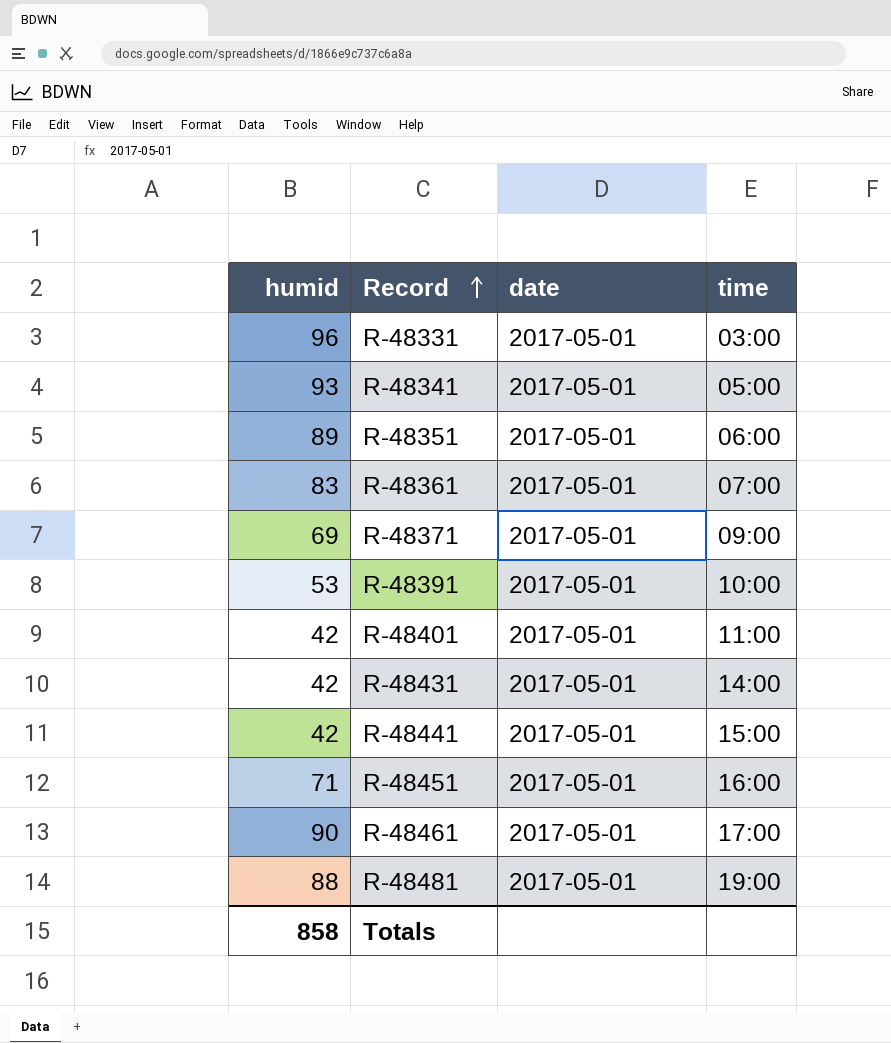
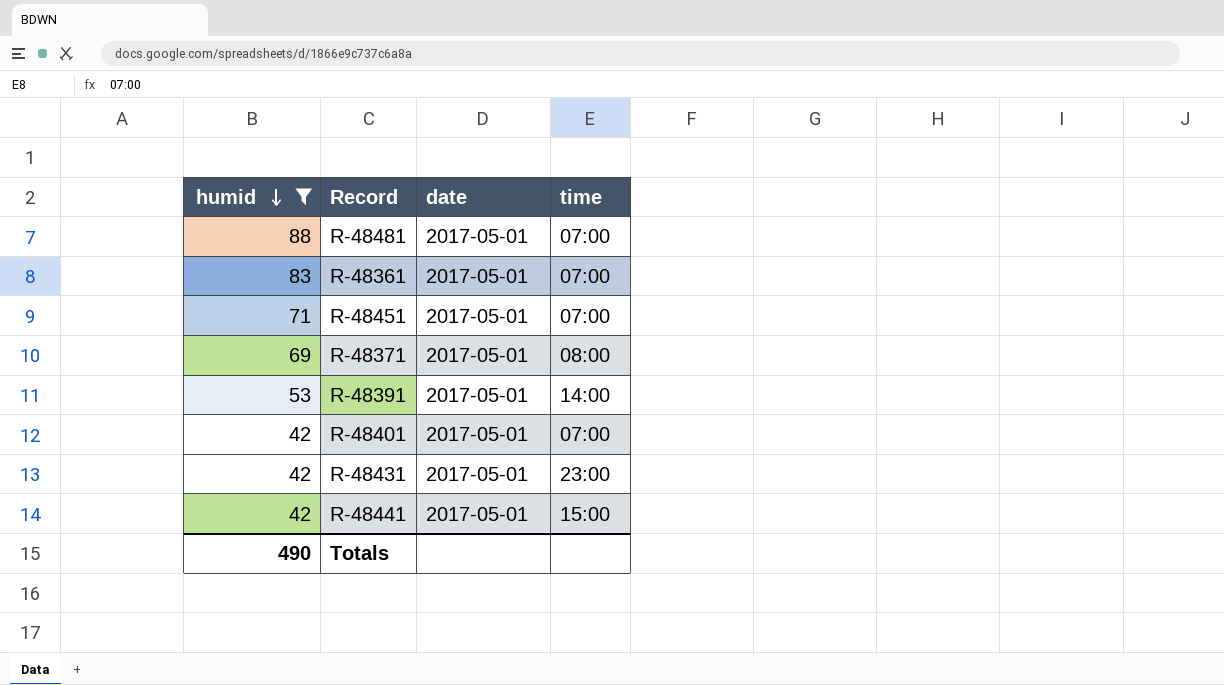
filter: none -> humid <= 88
row order: Record ascending -> humid descending
R-48481 | time: 19:00 -> 07:00
R-48451 | time: 16:00 -> 07:00
R-48371 | time: 09:00 -> 08:00
R-48391 | time: 10:00 -> 14:00
R-48401 | time: 11:00 -> 07:00
R-48431 | time: 14:00 -> 23:00
Totals | humid: 858 -> 490

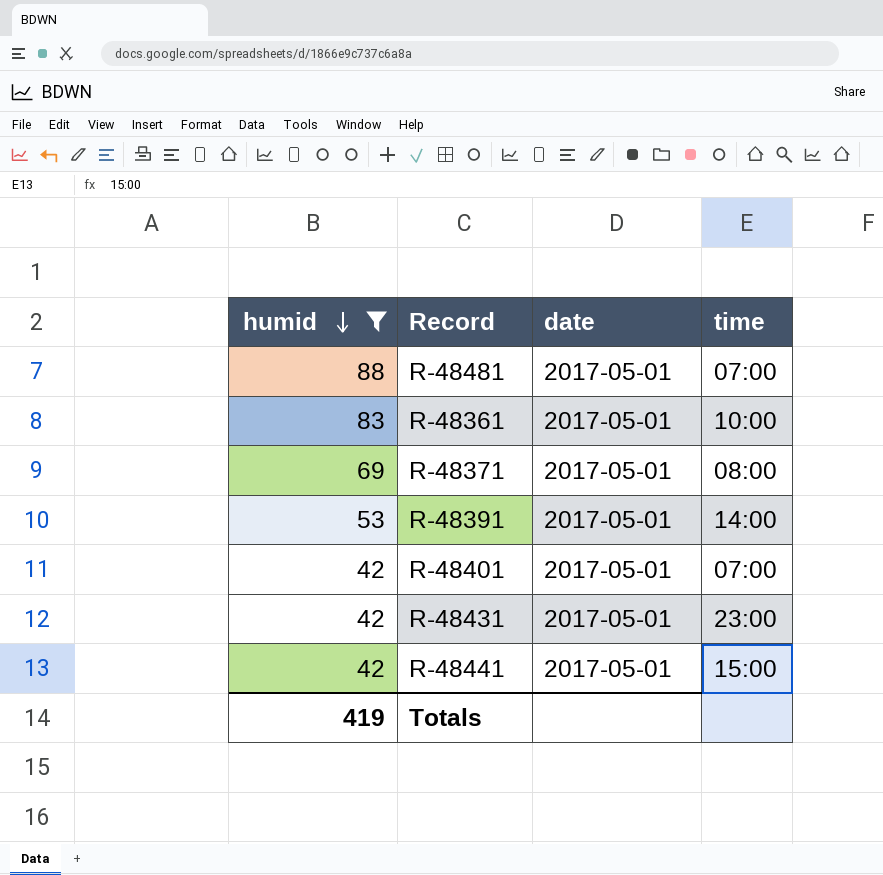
row R-48451: 71 | 2017-05-01 | 07:00 -> none
R-48361 | time: 07:00 -> 10:00
Totals | humid: 490 -> 419

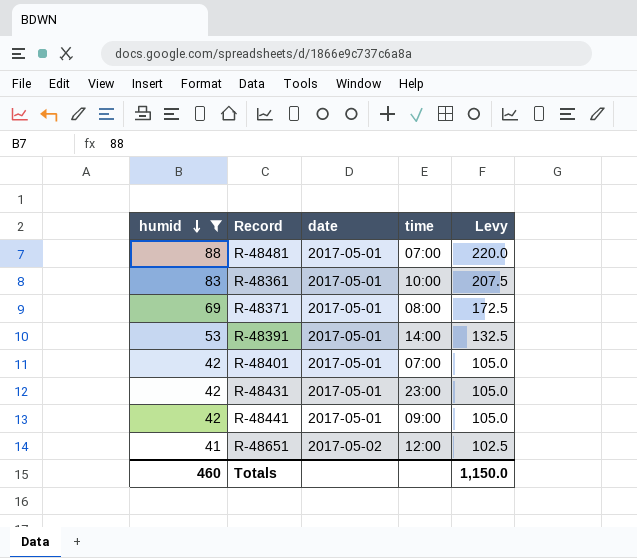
column Levy | formula: none -> [humid] * 2.5
R-48441 | time: 15:00 -> 09:00
row R-48651: none -> 41 | 2017-05-02 | 12:00 | 102.5
Totals | humid: 419 -> 460

